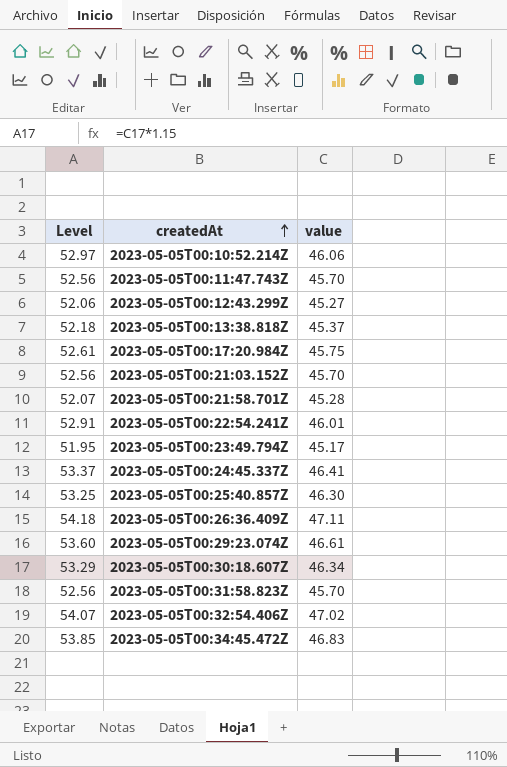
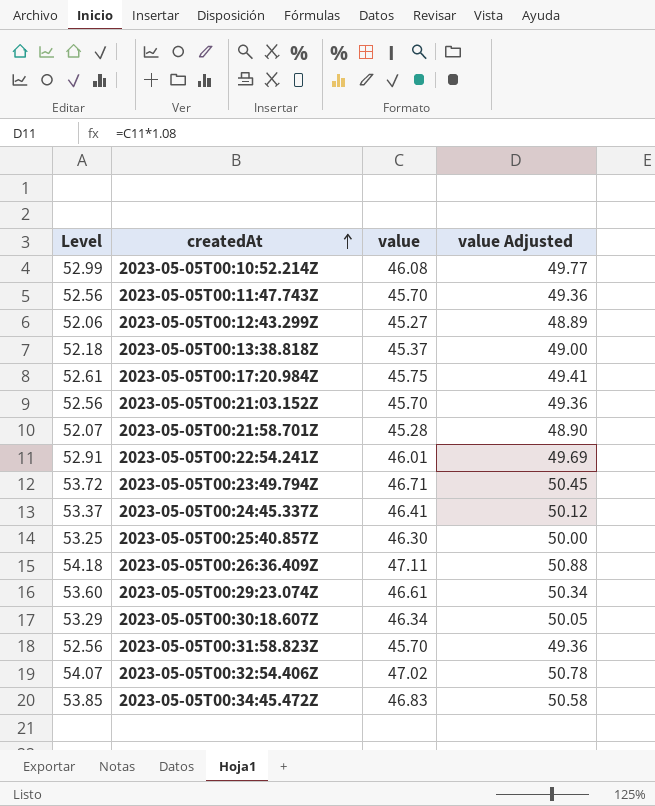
column value Adjusted | formula: none -> [value] * 1.08
2023-05-05T00:10:52.214Z | Level: 52.97 -> 52.99
2023-05-05T00:10:52.214Z | value: 46.06 -> 46.08
2023-05-05T00:23:49.794Z | Level: 51.95 -> 53.72
2023-05-05T00:23:49.794Z | value: 45.17 -> 46.71

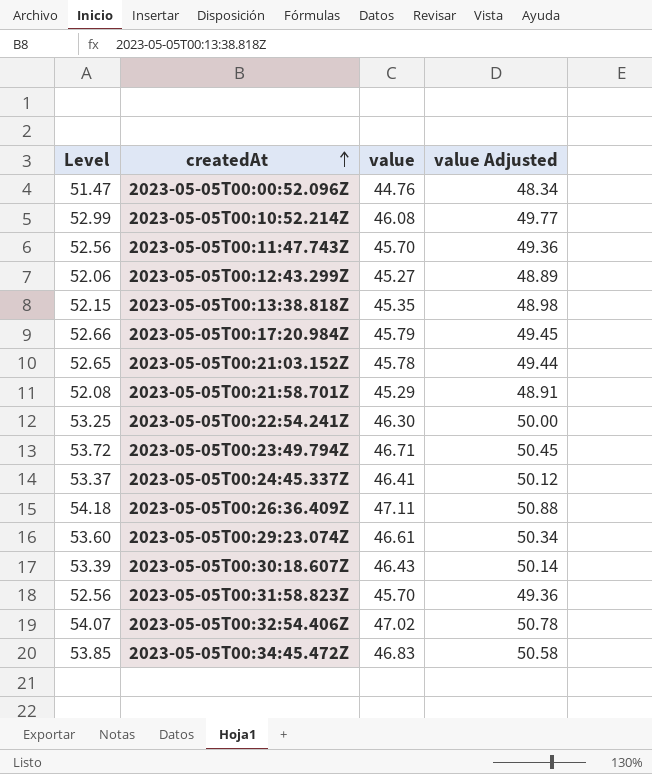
row 2023-05-05T00:25:40.857Z: 53.25 | 46.30 | 50.00 -> none
row 2023-05-05T00:00:52.096Z: none -> 51.47 | 44.76 | 48.34
2023-05-05T00:13:38.818Z | Level: 52.18 -> 52.15
2023-05-05T00:13:38.818Z | value: 45.37 -> 45.35
2023-05-05T00:13:38.818Z | value Adjusted: 49.00 -> 48.98
2023-05-05T00:17:20.984Z | Level: 52.61 -> 52.66
2023-05-05T00:17:20.984Z | value: 45.75 -> 45.79
2023-05-05T00:17:20.984Z | value Adjusted: 49.41 -> 49.45
2023-05-05T00:21:03.152Z | Level: 52.56 -> 52.65
2023-05-05T00:21:03.152Z | value: 45.70 -> 45.78
2023-05-05T00:21:03.152Z | value Adjusted: 49.36 -> 49.44
2023-05-05T00:21:58.701Z | Level: 52.07 -> 52.08
2023-05-05T00:21:58.701Z | value: 45.28 -> 45.29
2023-05-05T00:21:58.701Z | value Adjusted: 48.90 -> 48.91
2023-05-05T00:22:54.241Z | Level: 52.91 -> 53.25
2023-05-05T00:22:54.241Z | value: 46.01 -> 46.30
2023-05-05T00:22:54.241Z | value Adjusted: 49.69 -> 50.00
2023-05-05T00:30:18.607Z | Level: 53.29 -> 53.39
2023-05-05T00:30:18.607Z | value: 46.34 -> 46.43
2023-05-05T00:30:18.607Z | value Adjusted: 50.05 -> 50.14

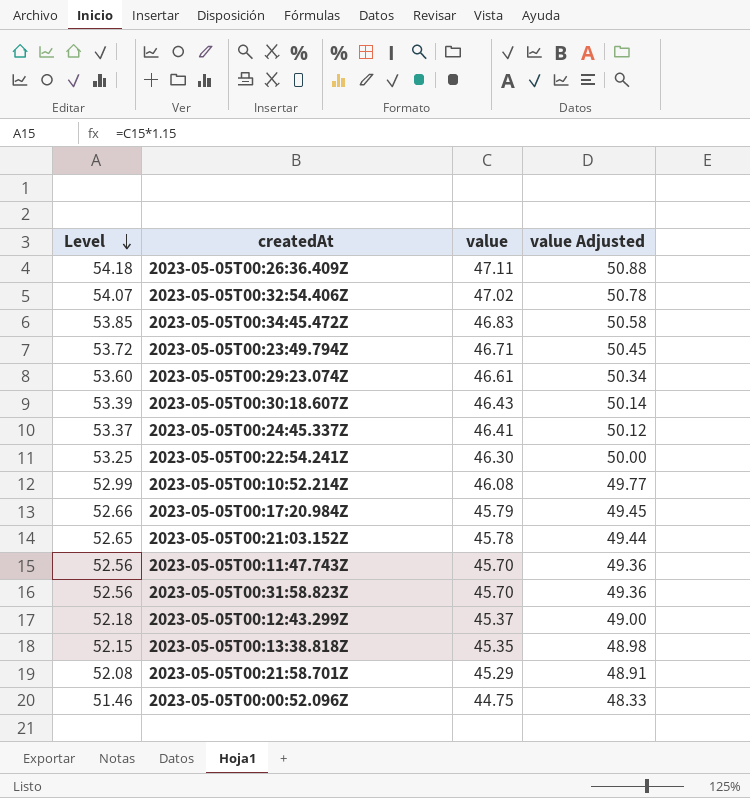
row order: createdAt ascending -> Level descending
2023-05-05T00:12:43.299Z | Level: 52.06 -> 52.18
2023-05-05T00:12:43.299Z | value: 45.27 -> 45.37
2023-05-05T00:12:43.299Z | value Adjusted: 48.89 -> 49.00
2023-05-05T00:00:52.096Z | Level: 51.47 -> 51.46
2023-05-05T00:00:52.096Z | value: 44.76 -> 44.75
2023-05-05T00:00:52.096Z | value Adjusted: 48.34 -> 48.33

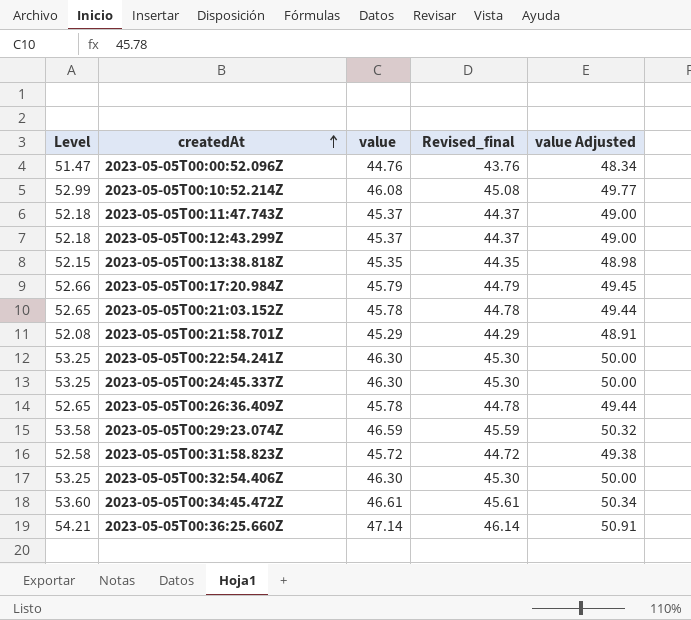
row order: Level descending -> createdAt ascending
column Revised_final | formula: none -> [value] - 1
row 2023-05-05T00:23:49.794Z: 53.72 | 46.71 | 50.45 -> none
row 2023-05-05T00:30:18.607Z: 53.39 | 46.43 | 50.14 -> none
2023-05-05T00:00:52.096Z | Level: 51.46 -> 51.47
2023-05-05T00:00:52.096Z | value: 44.75 -> 44.76
2023-05-05T00:00:52.096Z | value Adjusted: 48.33 -> 48.34
2023-05-05T00:11:47.743Z | Level: 52.56 -> 52.18
2023-05-05T00:11:47.743Z | value: 45.70 -> 45.37
2023-05-05T00:11:47.743Z | value Adjusted: 49.36 -> 49.00
2023-05-05T00:24:45.337Z | Level: 53.37 -> 53.25
2023-05-05T00:24:45.337Z | value: 46.41 -> 46.30
2023-05-05T00:24:45.337Z | value Adjusted: 50.12 -> 50.00
2023-05-05T00:26:36.409Z | Level: 54.18 -> 52.65
2023-05-05T00:26:36.409Z | value: 47.11 -> 45.78
2023-05-05T00:26:36.409Z | value Adjusted: 50.88 -> 49.44
2023-05-05T00:29:23.074Z | Level: 53.60 -> 53.58
2023-05-05T00:29:23.074Z | value: 46.61 -> 46.59
2023-05-05T00:29:23.074Z | value Adjusted: 50.34 -> 50.32
2023-05-05T00:31:58.823Z | Level: 52.56 -> 52.58
2023-05-05T00:31:58.823Z | value: 45.70 -> 45.72
2023-05-05T00:31:58.823Z | value Adjusted: 49.36 -> 49.38
2023-05-05T00:32:54.406Z | Level: 54.07 -> 53.25
2023-05-05T00:32:54.406Z | value: 47.02 -> 46.30
2023-05-05T00:32:54.406Z | value Adjusted: 50.78 -> 50.00
2023-05-05T00:34:45.472Z | Level: 53.85 -> 53.60
2023-05-05T00:34:45.472Z | value: 46.83 -> 46.61
2023-05-05T00:34:45.472Z | value Adjusted: 50.58 -> 50.34
row 2023-05-05T00:36:25.660Z: none -> 54.21 | 47.14 | 46.14 | 50.91

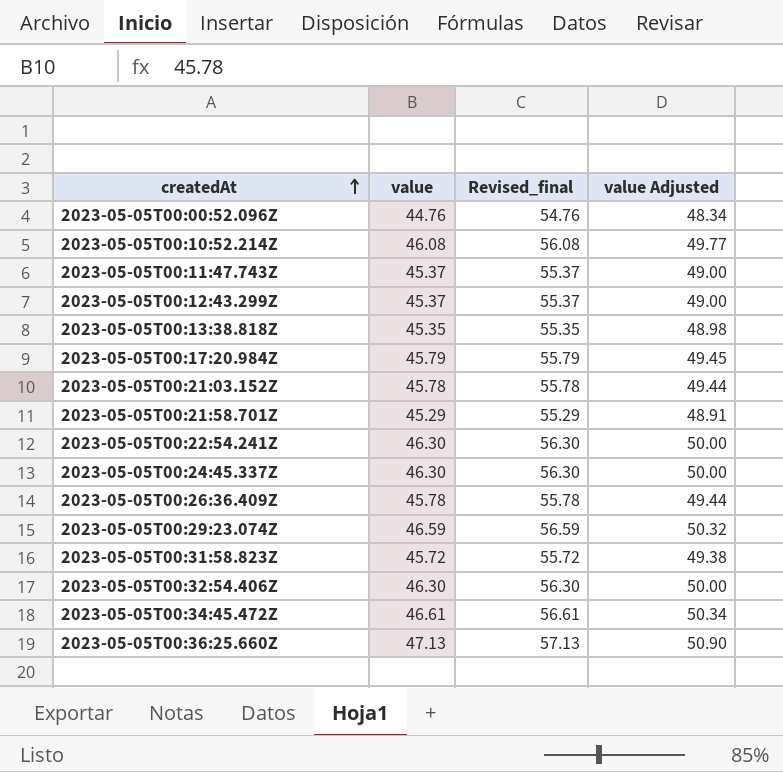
column Level | formula: [value] * 1.15 -> none
column Revised_final | formula: [value] - 1 -> [value] + 10
2023-05-05T00:36:25.660Z | value: 47.14 -> 47.13
2023-05-05T00:36:25.660Z | value Adjusted: 50.91 -> 50.90

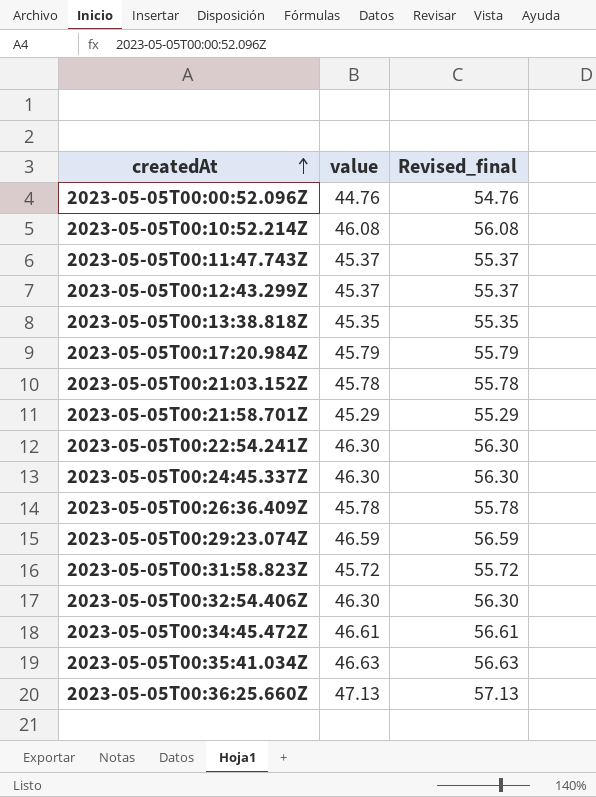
column value Adjusted | formula: [value] * 1.08 -> none
row 2023-05-05T00:35:41.034Z: none -> 46.63 | 56.63

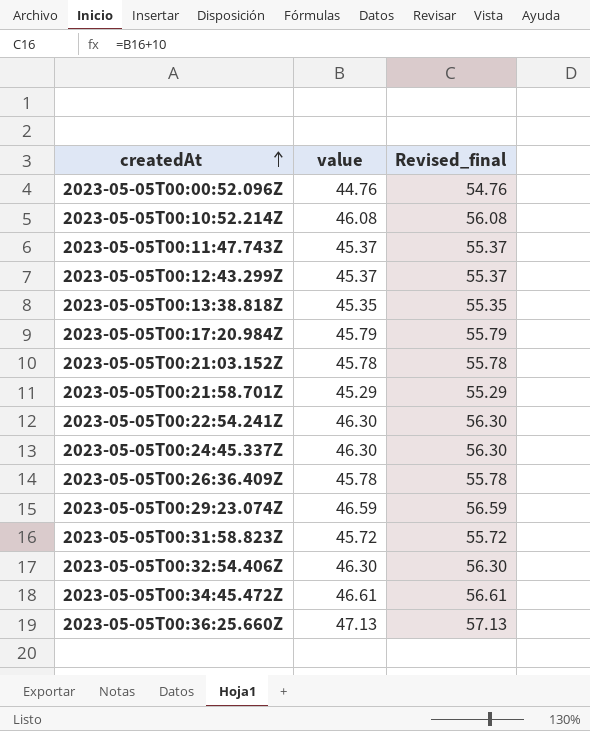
row 2023-05-05T00:35:41.034Z: 46.63 | 56.63 -> none

